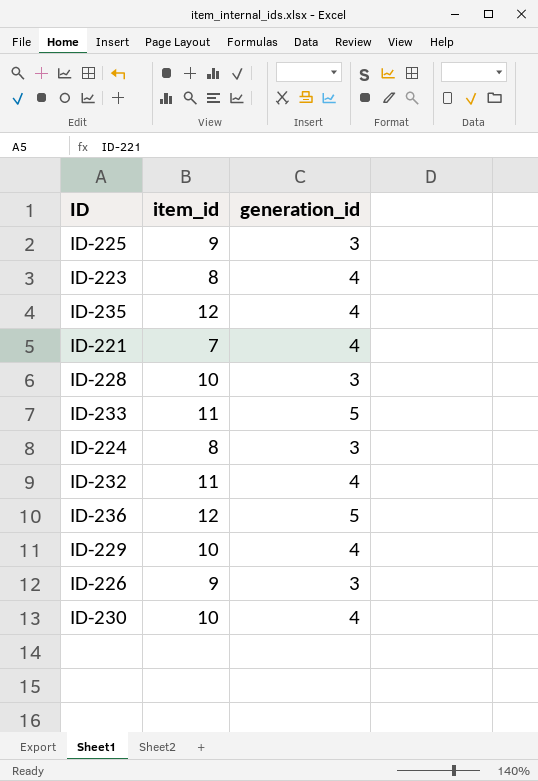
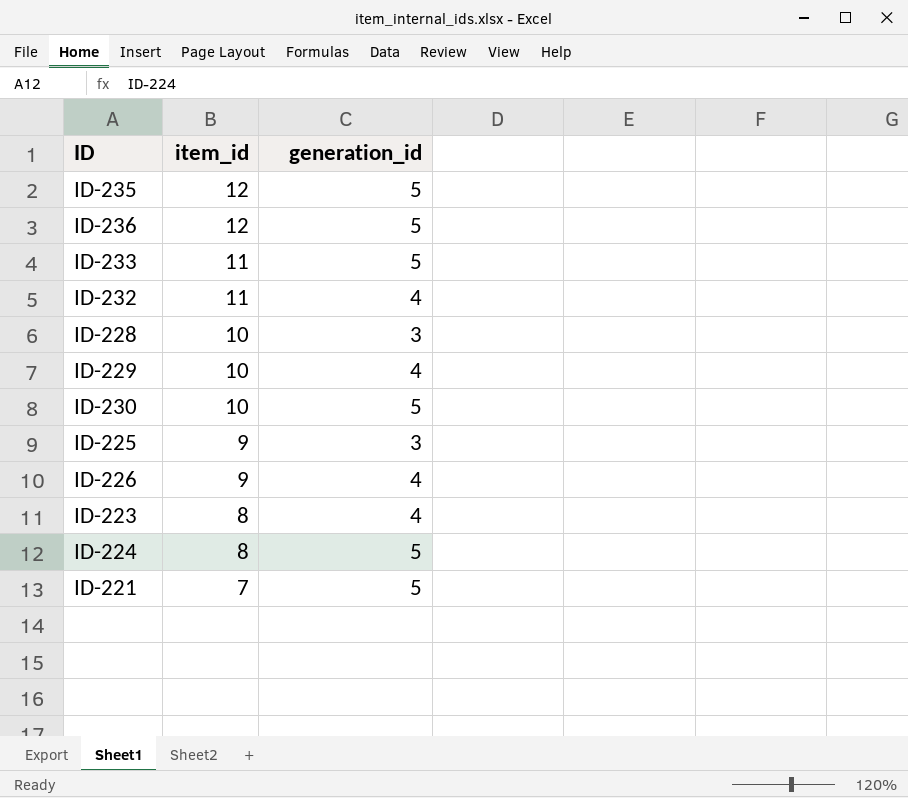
row order: none -> item_id descending
ID-235 | generation_id: 4 -> 5
ID-230 | generation_id: 4 -> 5
ID-226 | generation_id: 3 -> 4
ID-224 | generation_id: 3 -> 5
ID-221 | generation_id: 4 -> 5

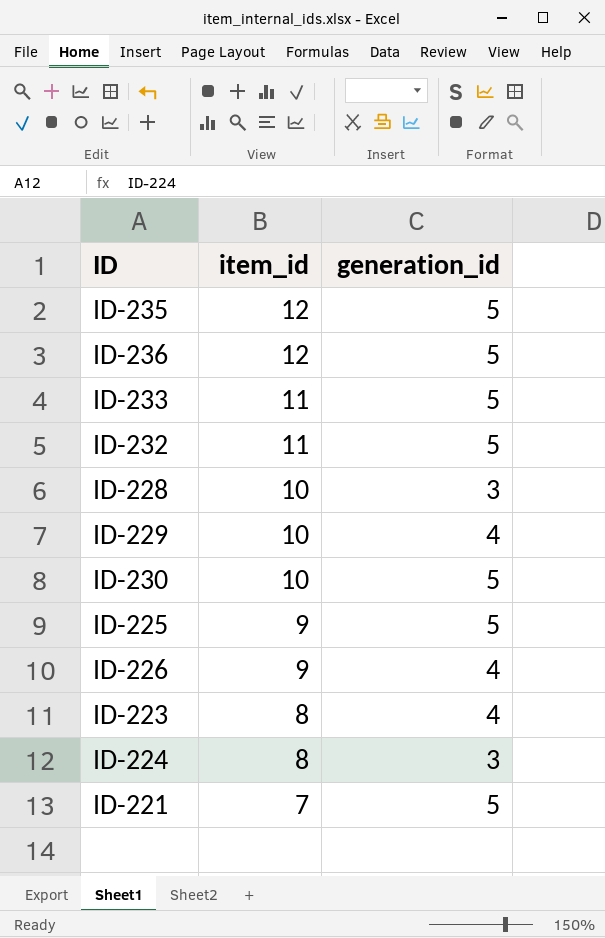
ID-232 | generation_id: 4 -> 5
ID-225 | generation_id: 3 -> 5
ID-224 | generation_id: 5 -> 3

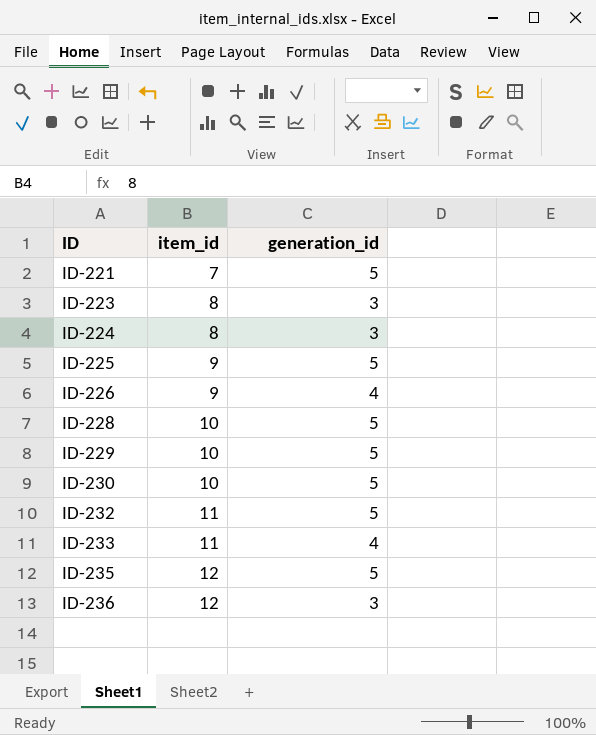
row order: item_id descending -> ID ascending
ID-223 | generation_id: 4 -> 3
ID-228 | generation_id: 3 -> 5
ID-229 | generation_id: 4 -> 5
ID-233 | generation_id: 5 -> 4
ID-236 | generation_id: 5 -> 3

